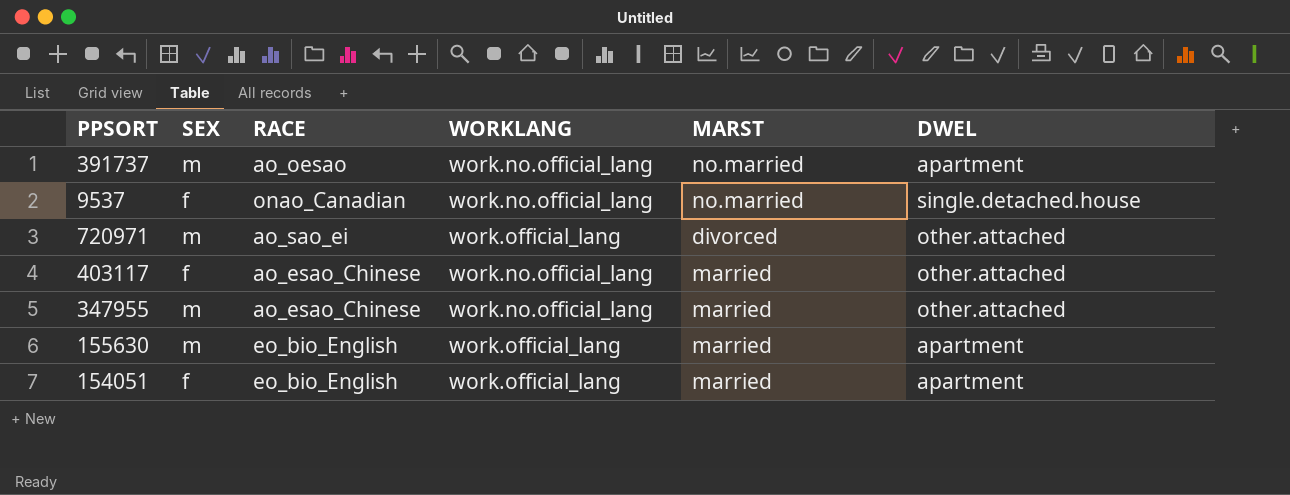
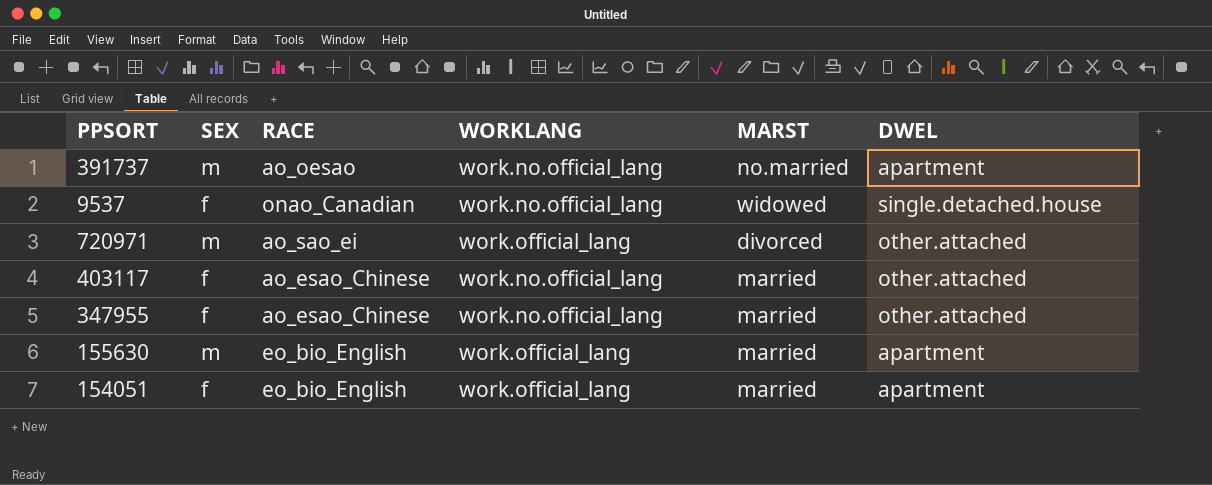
9537 | MARST: no.married -> widowed
347955 | SEX: m -> f

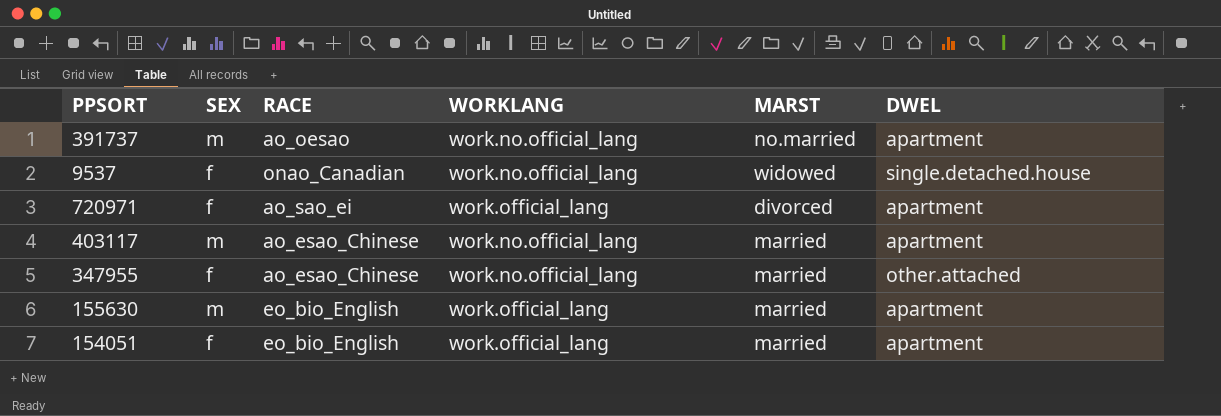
720971 | SEX: m -> f
720971 | DWEL: other.attached -> apartment
403117 | SEX: f -> m
403117 | DWEL: other.attached -> apartment

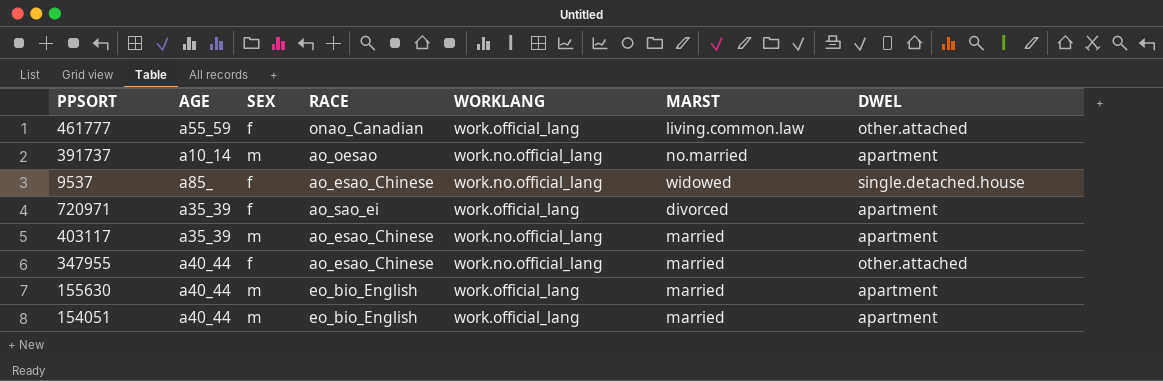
column AGE | position: none -> 2
row 461777: none -> a55_59 | f | onao_Canadian | work.official_lang | living.common.law | other.attached
9537 | RACE: onao_Canadian -> ao_esao_Chinese
154051 | SEX: f -> m

